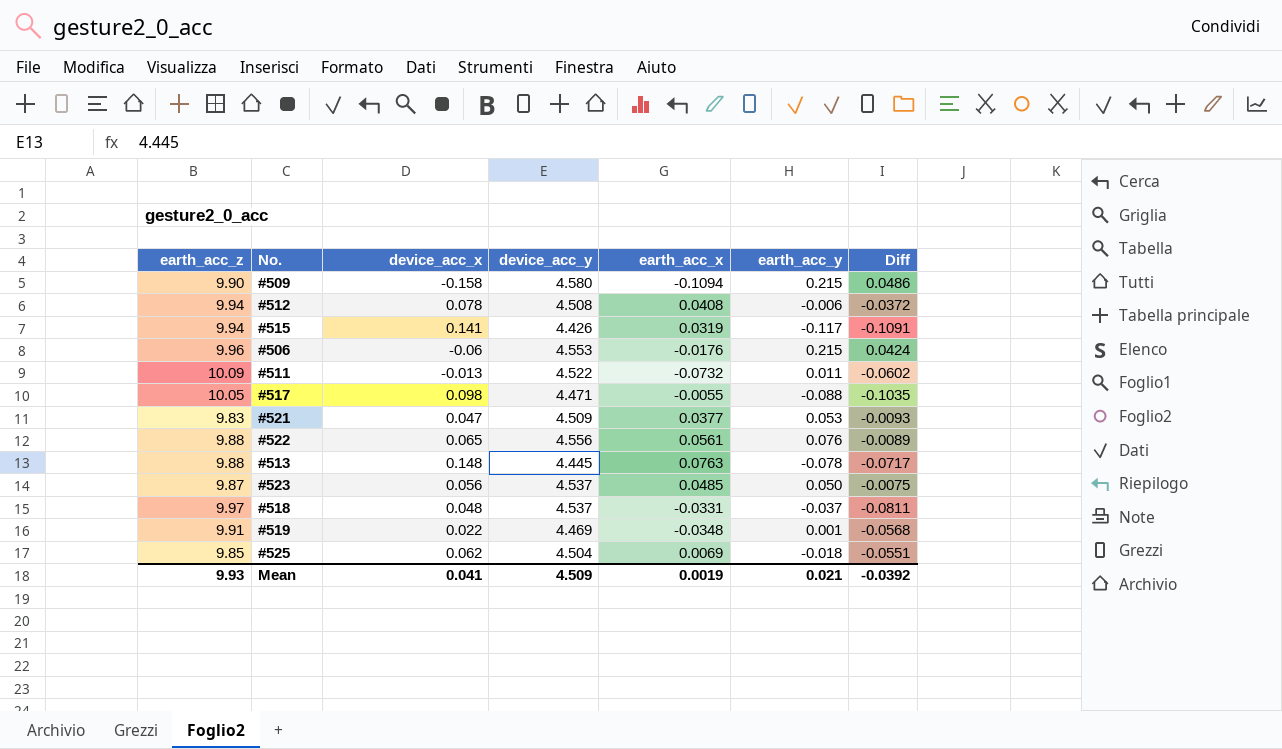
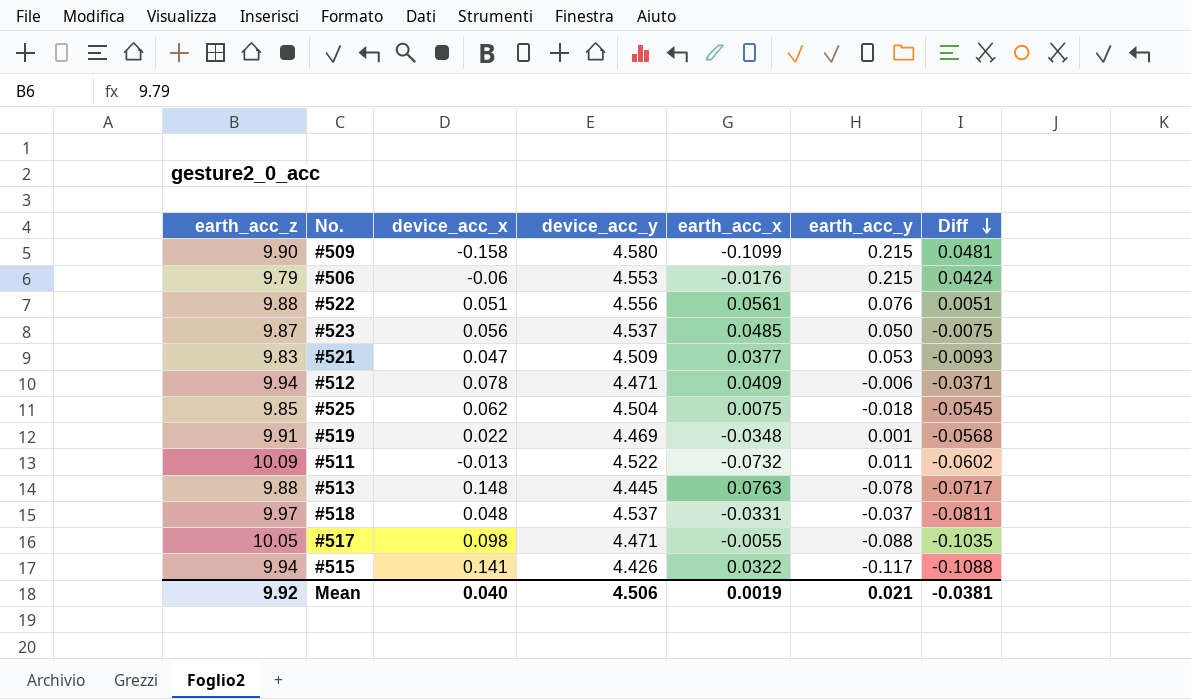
row order: none -> Diff descending
#509 | earth_acc_x: -0.1094 -> -0.1099
#509 | Diff: 0.0486 -> 0.0481
#506 | earth_acc_z: 9.96 -> 9.79
#522 | device_acc_x: 0.065 -> 0.051
#522 | Diff: -0.0089 -> 0.0051
#512 | device_acc_y: 4.508 -> 4.471
#512 | earth_acc_x: 0.0408 -> 0.0409
#512 | Diff: -0.0372 -> -0.0371
#525 | earth_acc_x: 0.0069 -> 0.0075
#525 | Diff: -0.0551 -> -0.0545
#515 | earth_acc_x: 0.0319 -> 0.0322
#515 | Diff: -0.1091 -> -0.1088
Mean | earth_acc_z: 9.93 -> 9.92
Mean | device_acc_x: 0.041 -> 0.040
Mean | device_acc_y: 4.509 -> 4.506
Mean | Diff: -0.0392 -> -0.0381

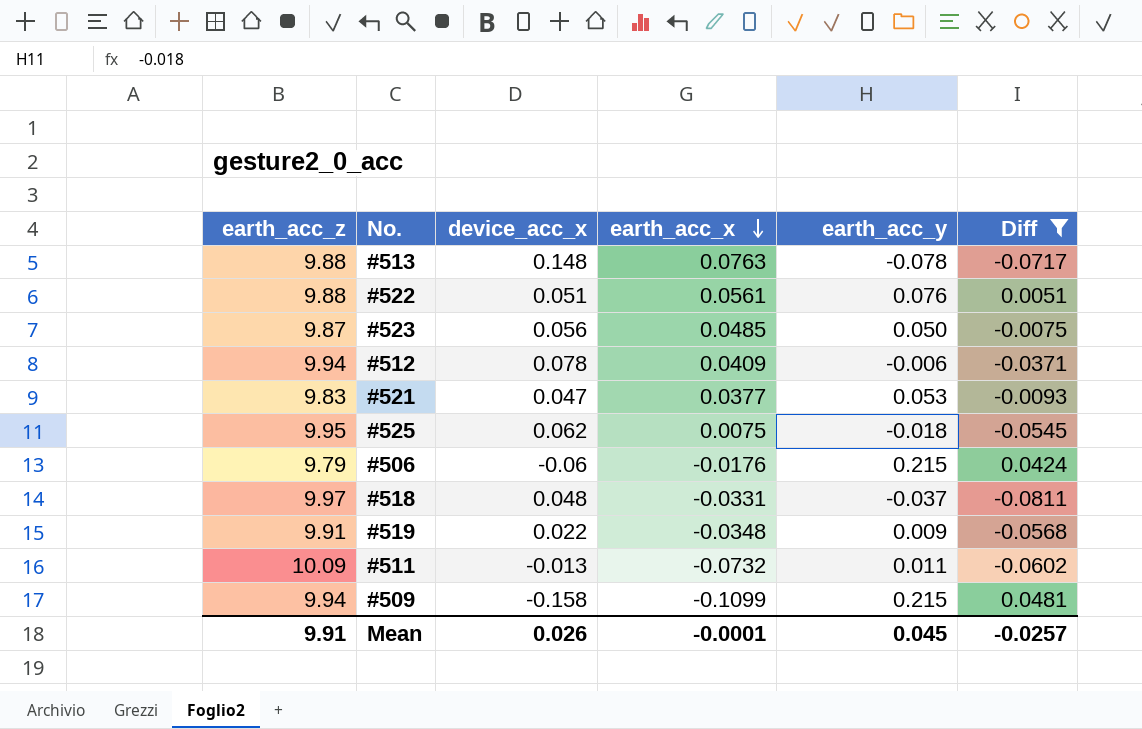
filter: none -> Diff >= -0.0811
row order: Diff descending -> earth_acc_x descending
column device_acc_y | position: 4 -> none
#525 | earth_acc_z: 9.85 -> 9.95
#519 | earth_acc_y: 0.001 -> 0.009
#509 | earth_acc_z: 9.90 -> 9.94
Mean | earth_acc_z: 9.92 -> 9.91
Mean | device_acc_x: 0.040 -> 0.026
Mean | earth_acc_x: 0.0019 -> -0.0001
Mean | earth_acc_y: 0.021 -> 0.045
Mean | Diff: -0.0381 -> -0.0257

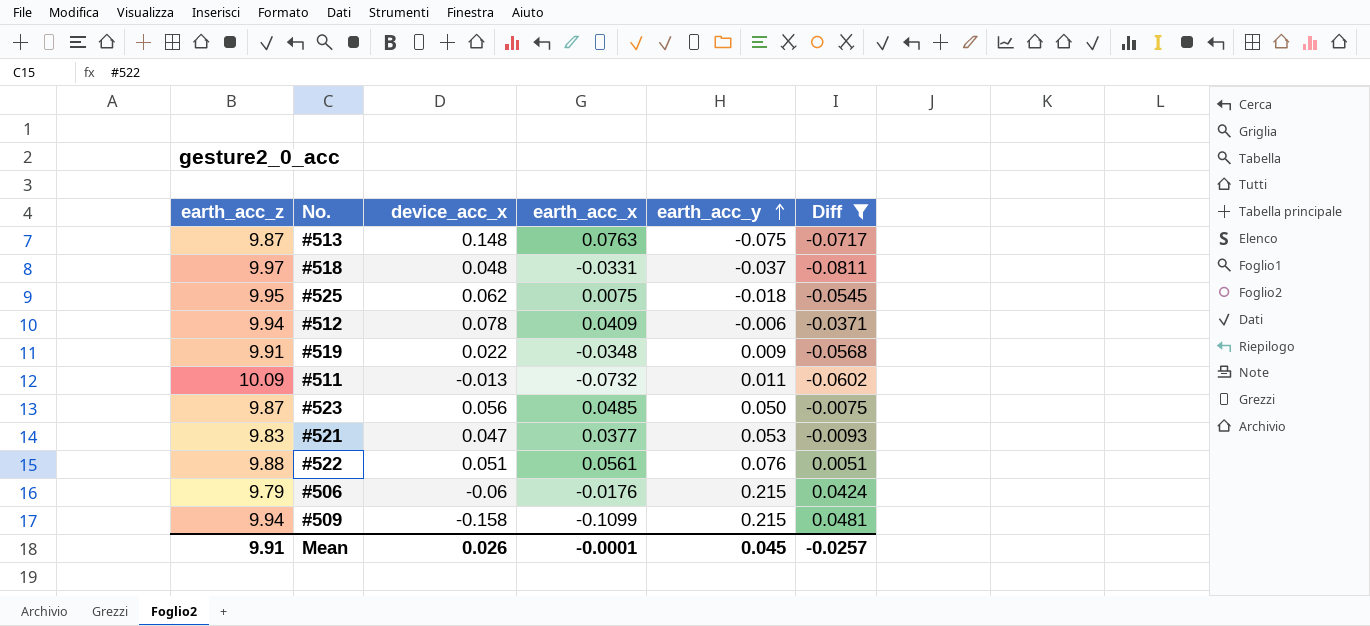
row order: earth_acc_x descending -> earth_acc_y ascending
#513 | earth_acc_z: 9.88 -> 9.87
#513 | earth_acc_y: -0.078 -> -0.075

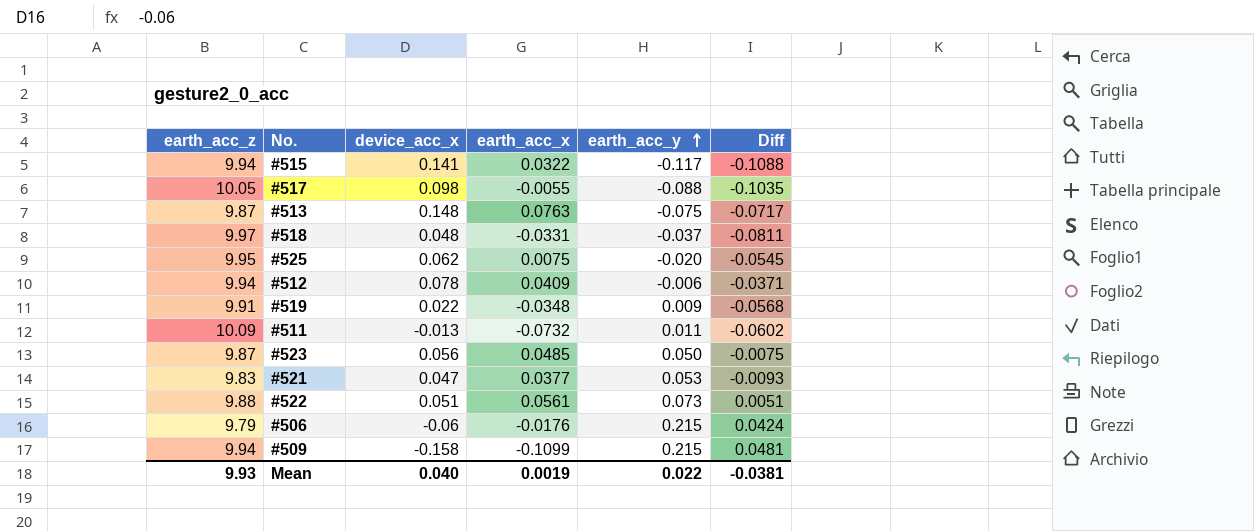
filter: Diff >= -0.0811 -> none
#525 | earth_acc_y: -0.018 -> -0.020
#522 | earth_acc_y: 0.076 -> 0.073
Mean | earth_acc_z: 9.91 -> 9.93
Mean | device_acc_x: 0.026 -> 0.040
Mean | earth_acc_x: -0.0001 -> 0.0019
Mean | earth_acc_y: 0.045 -> 0.022
Mean | Diff: -0.0257 -> -0.0381

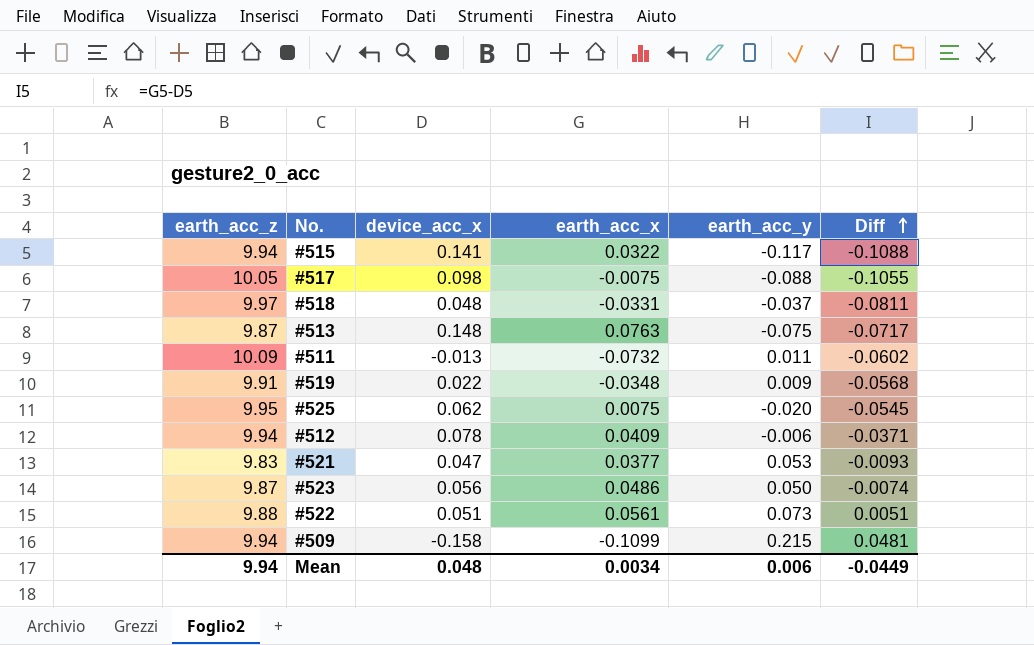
row order: earth_acc_y ascending -> Diff ascending
row #506: 9.79 | -0.06 | -0.0176 | 0.215 | 0.0424 -> none
#517 | earth_acc_x: -0.0055 -> -0.0075
#517 | Diff: -0.1035 -> -0.1055
#523 | earth_acc_x: 0.0485 -> 0.0486
#523 | Diff: -0.0075 -> -0.0074
Mean | earth_acc_z: 9.93 -> 9.94
Mean | device_acc_x: 0.040 -> 0.048
Mean | earth_acc_x: 0.0019 -> 0.0034
Mean | earth_acc_y: 0.022 -> 0.006
Mean | Diff: -0.0381 -> -0.0449

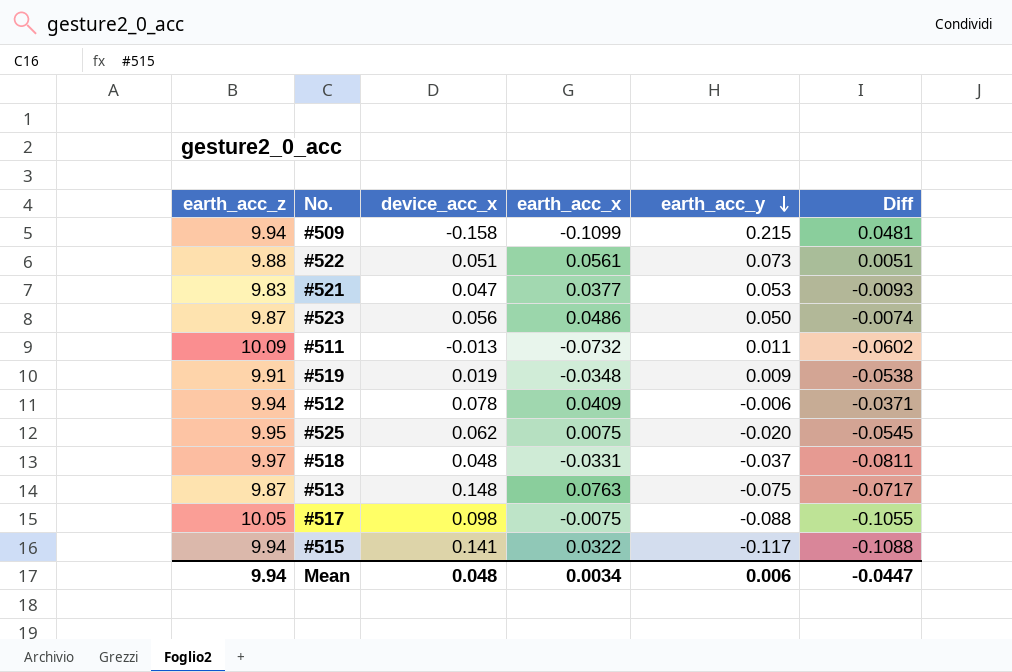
row order: Diff ascending -> earth_acc_y descending
#519 | device_acc_x: 0.022 -> 0.019
#519 | Diff: -0.0568 -> -0.0538
Mean | Diff: -0.0449 -> -0.0447

